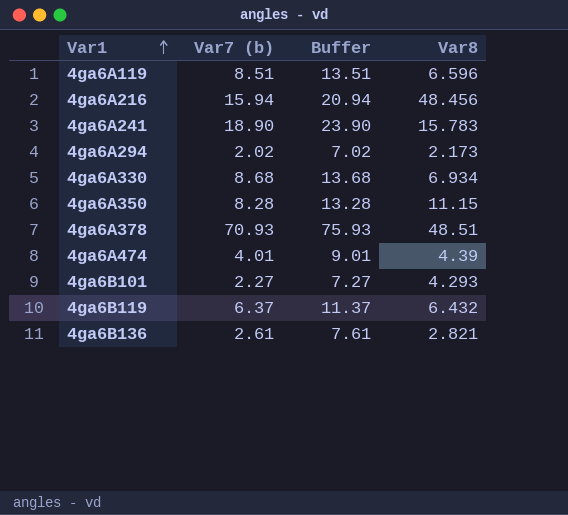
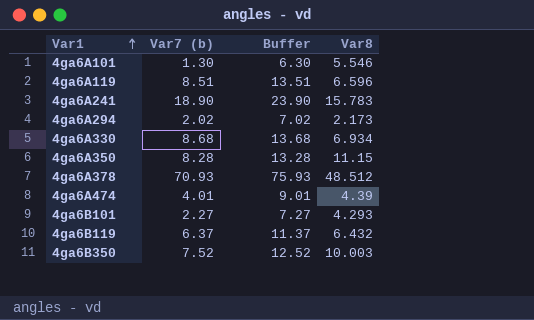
row 4ga6A216: 15.94 | 20.94 | 48.456 -> none
row 4ga6B136: 2.61 | 7.61 | 2.821 -> none
row 4ga6A101: none -> 1.30 | 6.30 | 5.546
4ga6A378 | Var8: 48.51 -> 48.512
row 4ga6B350: none -> 7.52 | 12.52 | 10.003

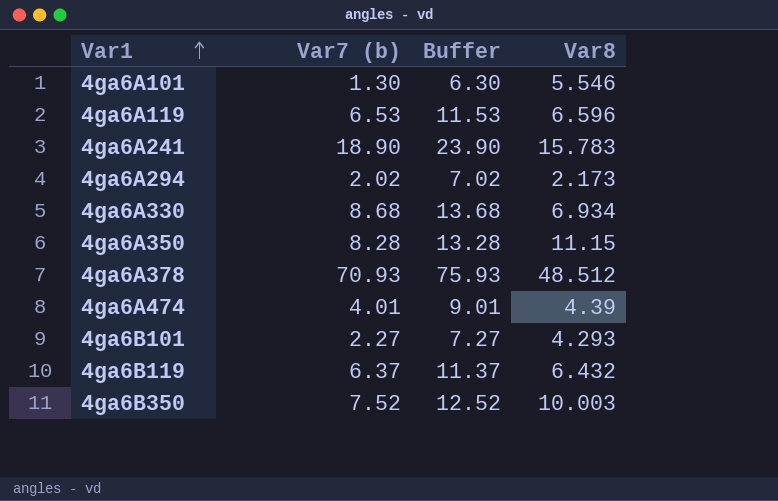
4ga6A119 | Var7 (b): 8.51 -> 6.53
4ga6A119 | Buffer: 13.51 -> 11.53

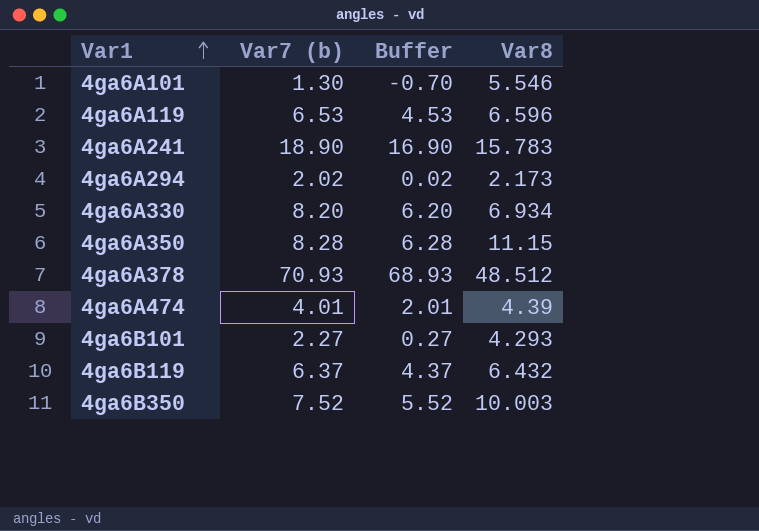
column Buffer | formula: [Var7 (b)] + 5 -> [Var7 (b)] - 2
4ga6A330 | Var7 (b): 8.68 -> 8.20

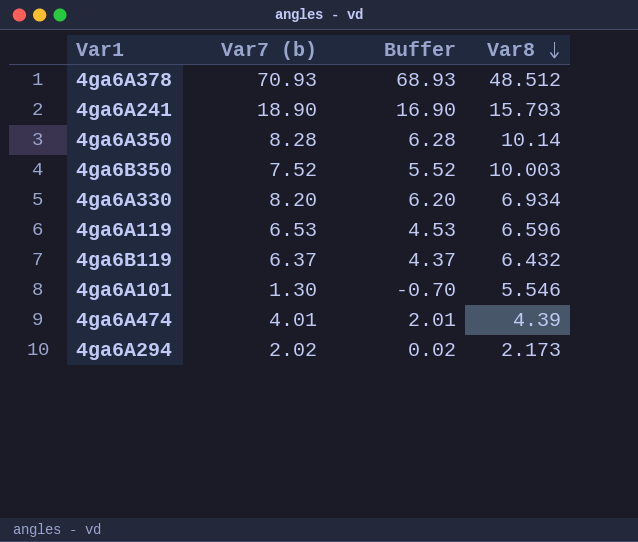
row order: Var1 ascending -> Var8 descending
row 4ga6B101: 2.27 | 0.27 | 4.293 -> none
4ga6A241 | Var8: 15.783 -> 15.793
4ga6A350 | Var8: 11.15 -> 10.14

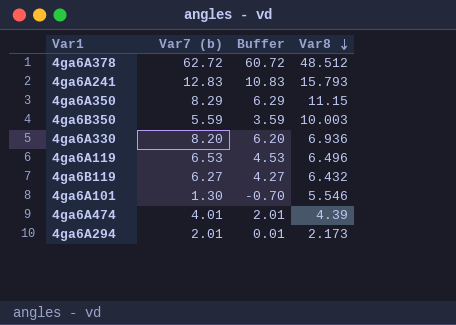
4ga6A378 | Var7 (b): 70.93 -> 62.72
4ga6A378 | Buffer: 68.93 -> 60.72
4ga6A241 | Var7 (b): 18.90 -> 12.83
4ga6A241 | Buffer: 16.90 -> 10.83
4ga6A350 | Var7 (b): 8.28 -> 8.29
4ga6A350 | Buffer: 6.28 -> 6.29
4ga6A350 | Var8: 10.14 -> 11.15
4ga6B350 | Var7 (b): 7.52 -> 5.59
4ga6B350 | Buffer: 5.52 -> 3.59
4ga6A330 | Var8: 6.934 -> 6.936
4ga6A119 | Var8: 6.596 -> 6.496
4ga6B119 | Var7 (b): 6.37 -> 6.27
4ga6B119 | Buffer: 4.37 -> 4.27
4ga6A294 | Var7 (b): 2.02 -> 2.01
4ga6A294 | Buffer: 0.02 -> 0.01

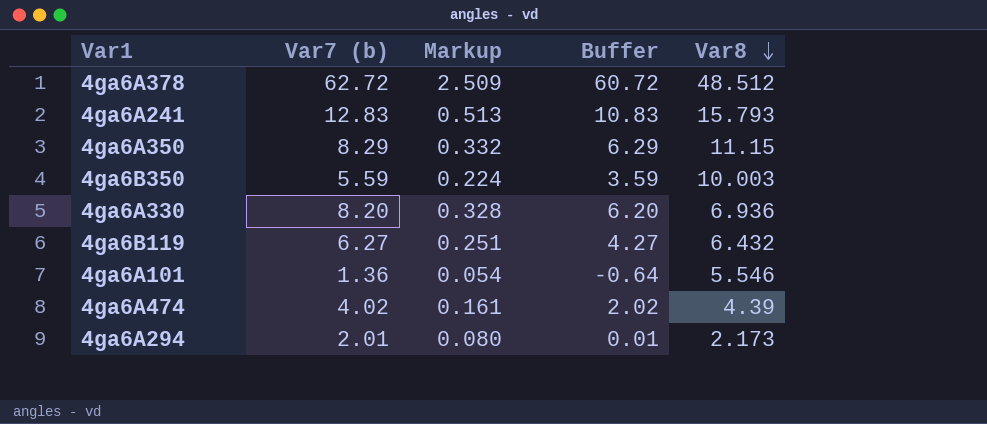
column Markup | formula: none -> [Var7 (b)] * 0.04
row 4ga6A119: 6.53 | 4.53 | 6.496 -> none
4ga6A101 | Var7 (b): 1.30 -> 1.36
4ga6A101 | Buffer: -0.70 -> -0.64
4ga6A474 | Var7 (b): 4.01 -> 4.02
4ga6A474 | Buffer: 2.01 -> 2.02

